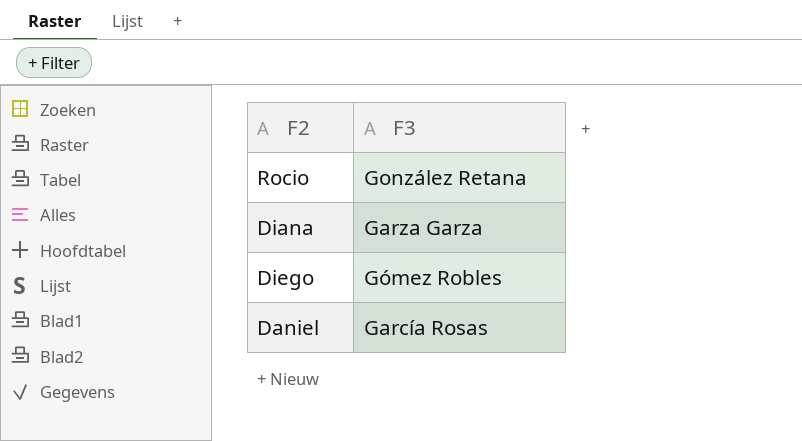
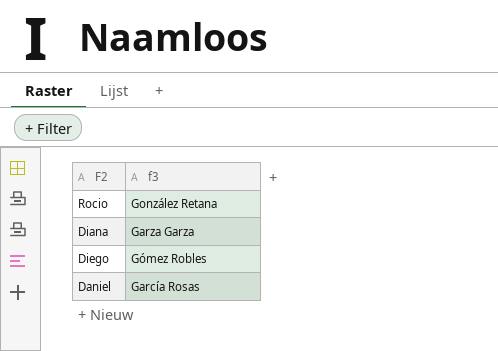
column name: F3 -> f3

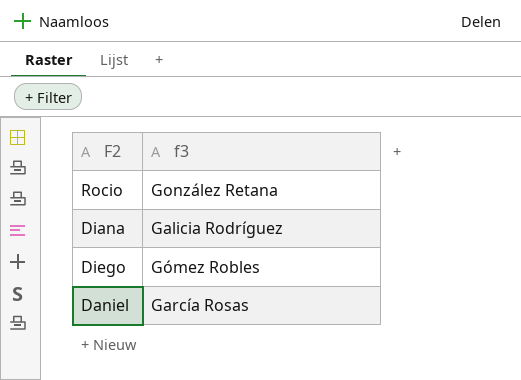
Diana | f3: Garza Garza -> Galicia Rodríguez

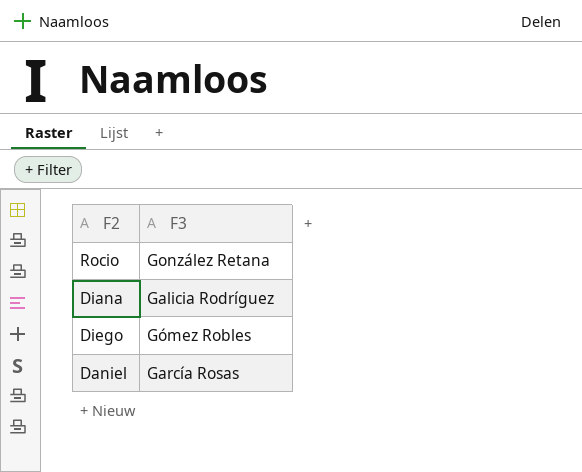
column name: f3 -> F3

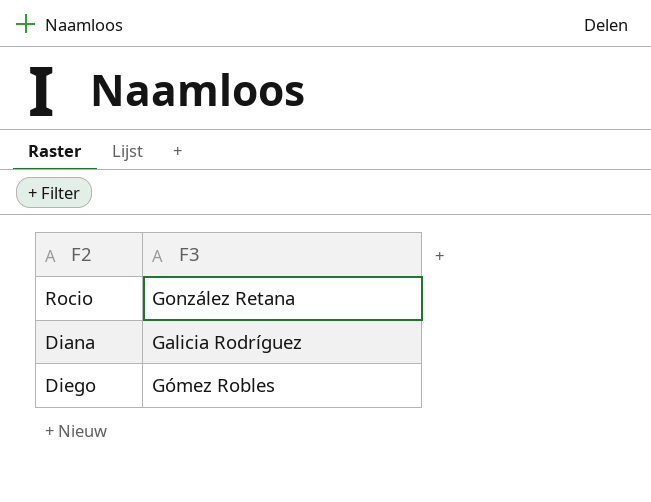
row Daniel: García Rosas -> none

